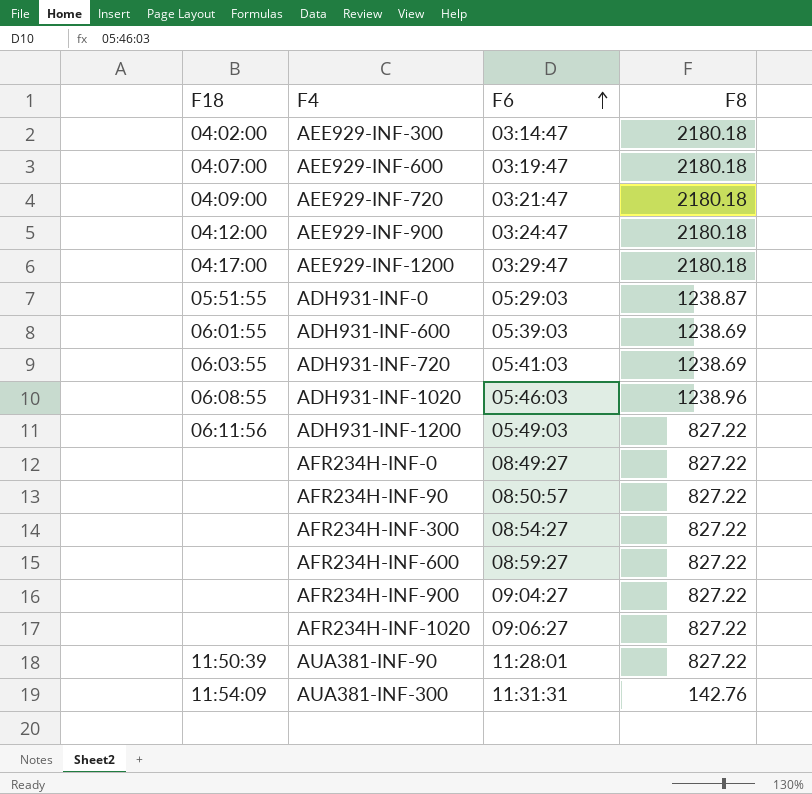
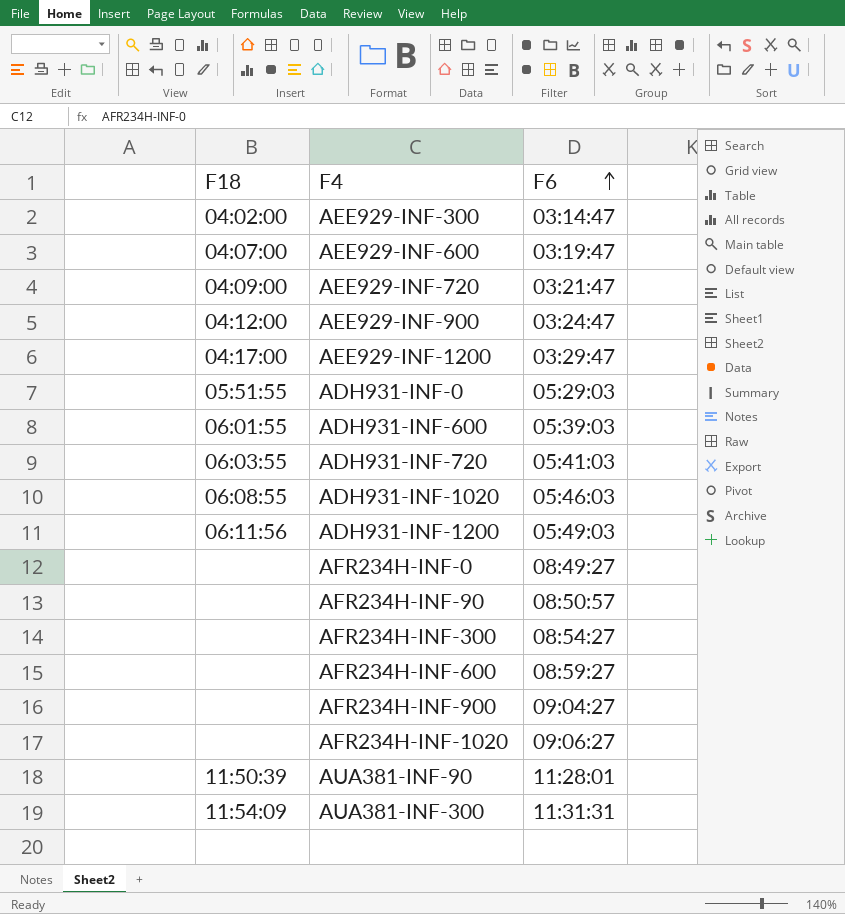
column F8 | position: 4 -> none

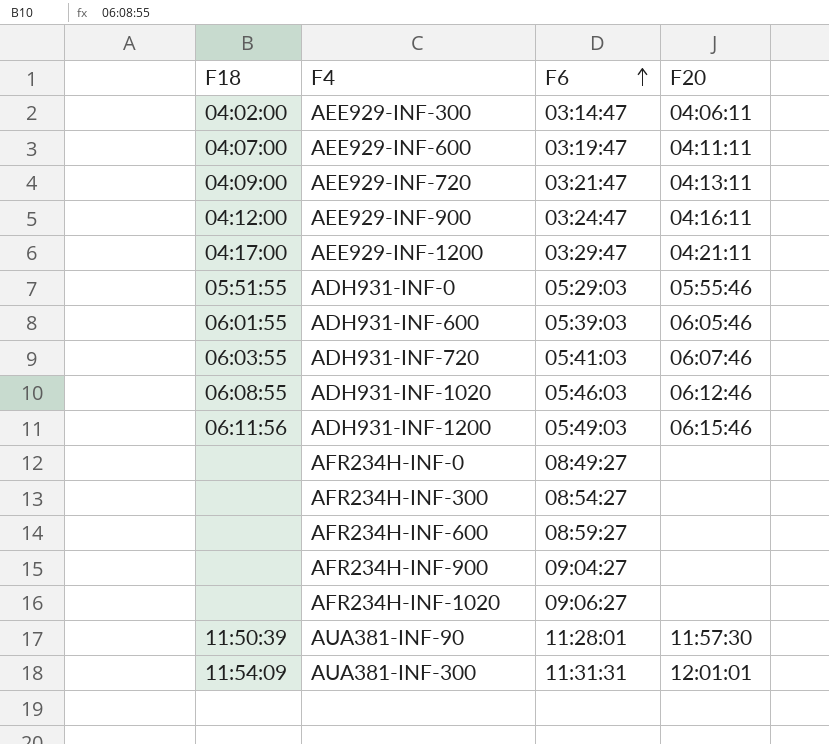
column F20 | position: none -> 4
row AFR234H-INF-90: none | 08:50:57 -> none

